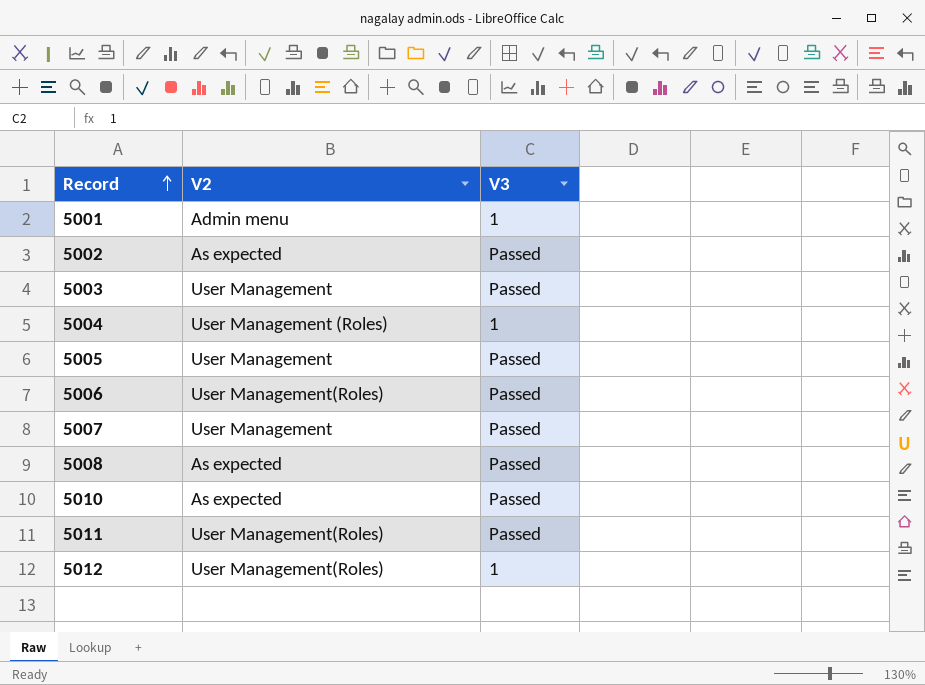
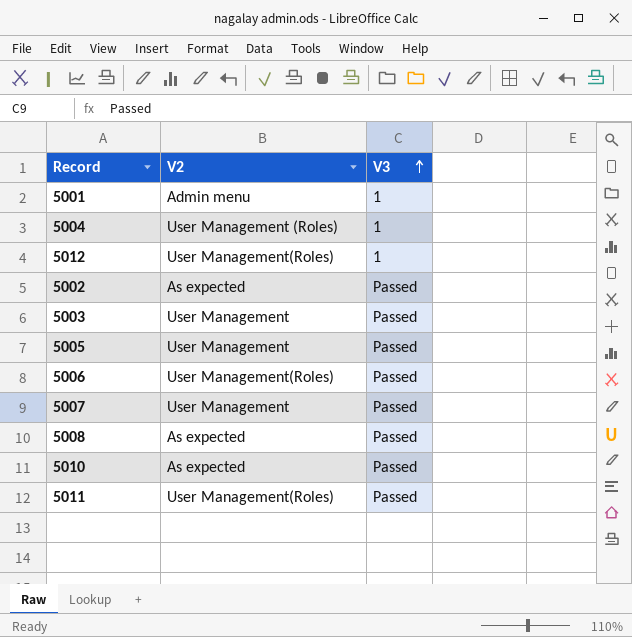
row order: Record ascending -> V3 ascending

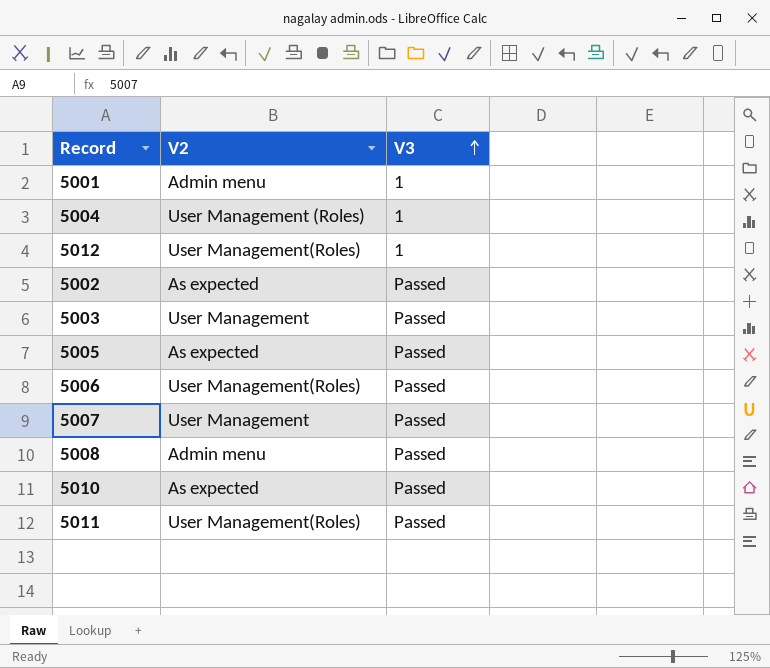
5005 | V2: User Management -> As expected
5008 | V2: As expected -> Admin menu

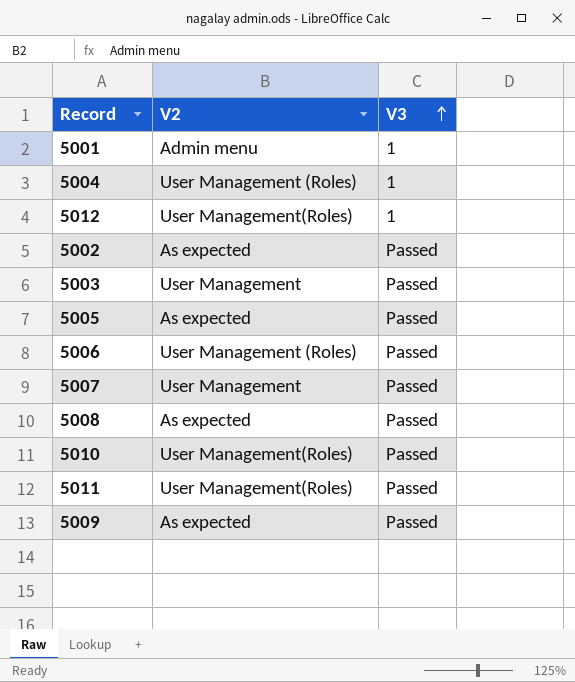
5006 | V2: User Management(Roles) -> User Management (Roles)
5008 | V2: Admin menu -> As expected
5010 | V2: As expected -> User Management(Roles)
row 5009: none -> As expected | Passed

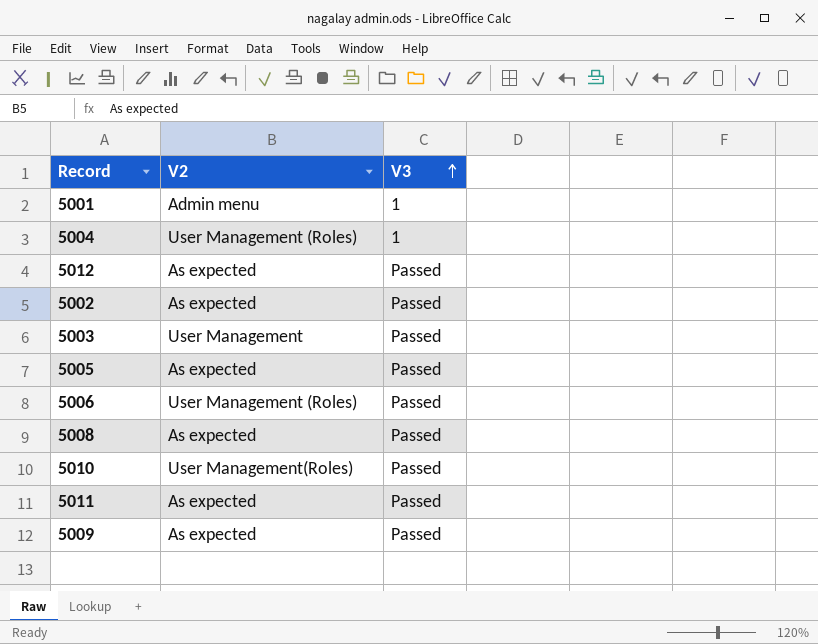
row 5007: User Management | Passed -> none
5012 | V2: User Management(Roles) -> As expected
5012 | V3: 1 -> Passed
5011 | V2: User Management(Roles) -> As expected

